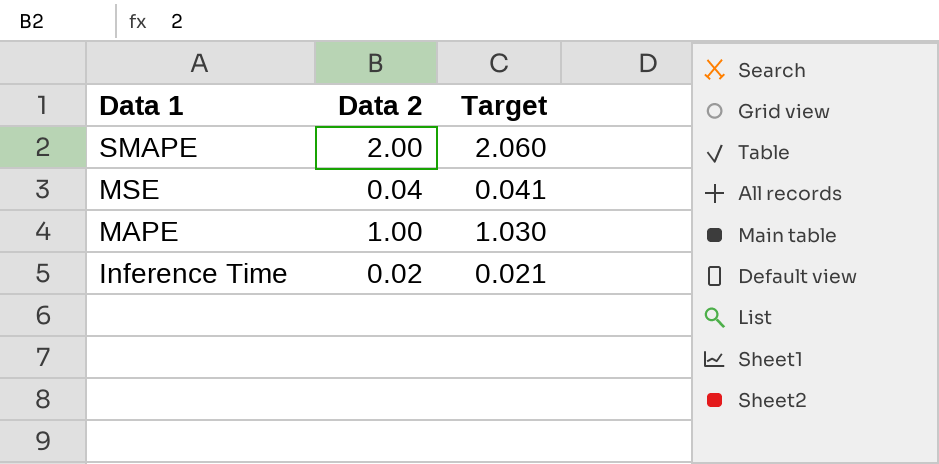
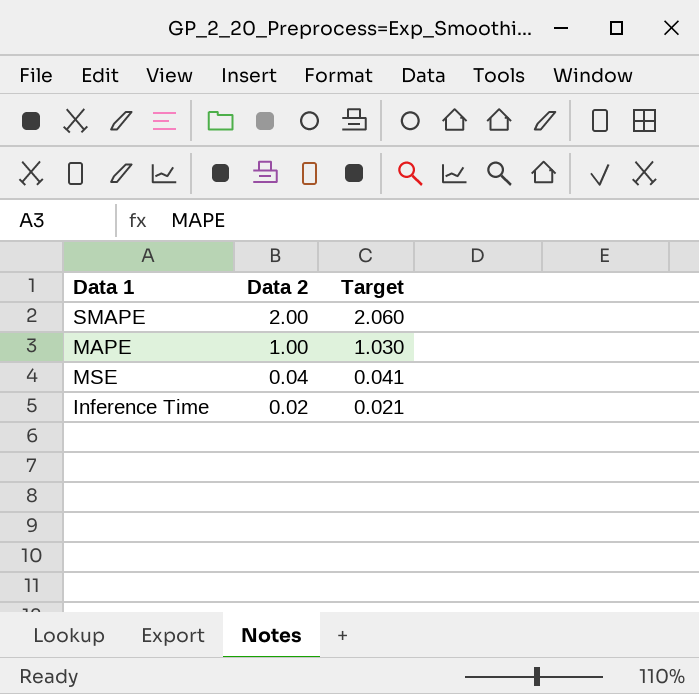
row order: Data 1 descending -> Data 2 descending

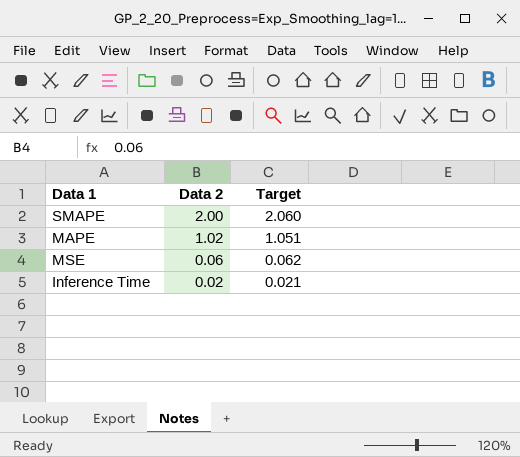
MAPE | Data 2: 1.00 -> 1.02
MAPE | Target: 1.030 -> 1.051
MSE | Data 2: 0.04 -> 0.06
MSE | Target: 0.041 -> 0.062

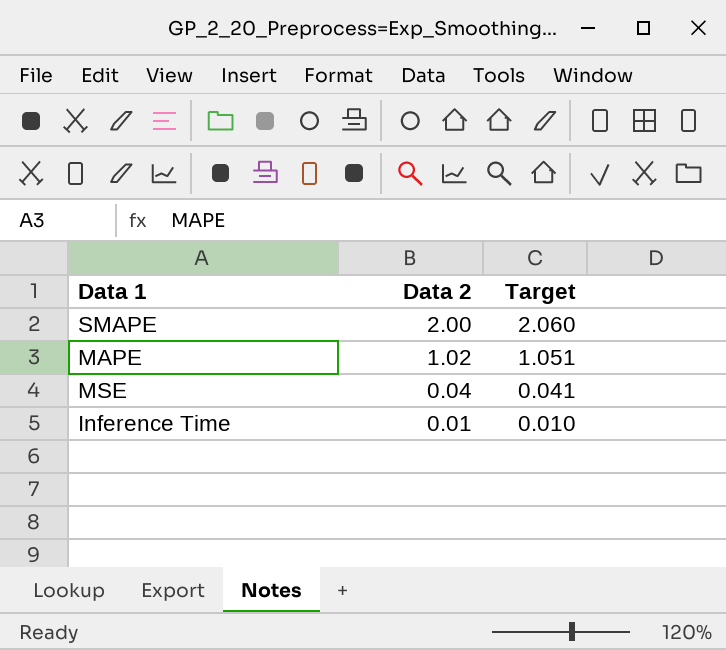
MSE | Data 2: 0.06 -> 0.04
MSE | Target: 0.062 -> 0.041
Inference Time | Data 2: 0.02 -> 0.01
Inference Time | Target: 0.021 -> 0.010

